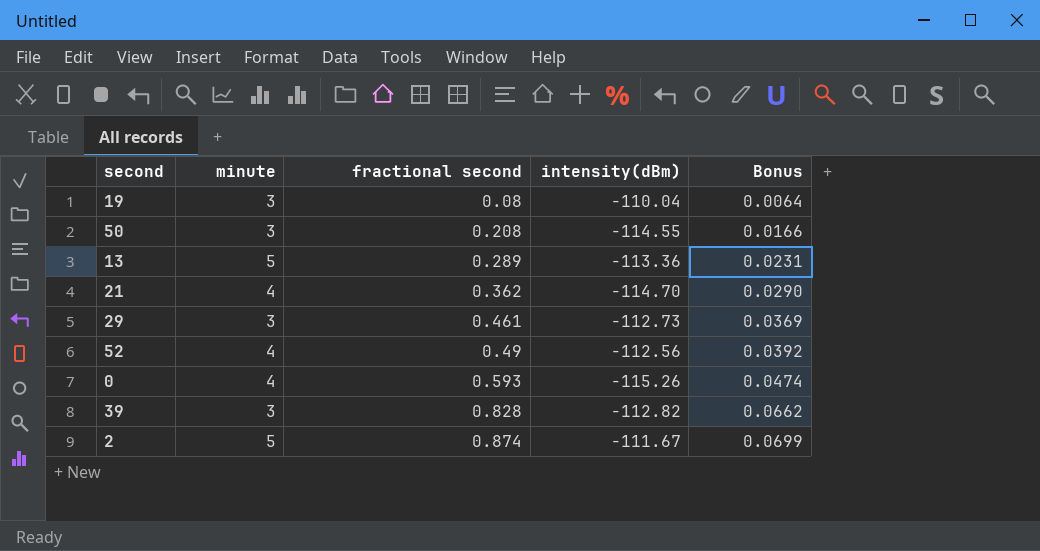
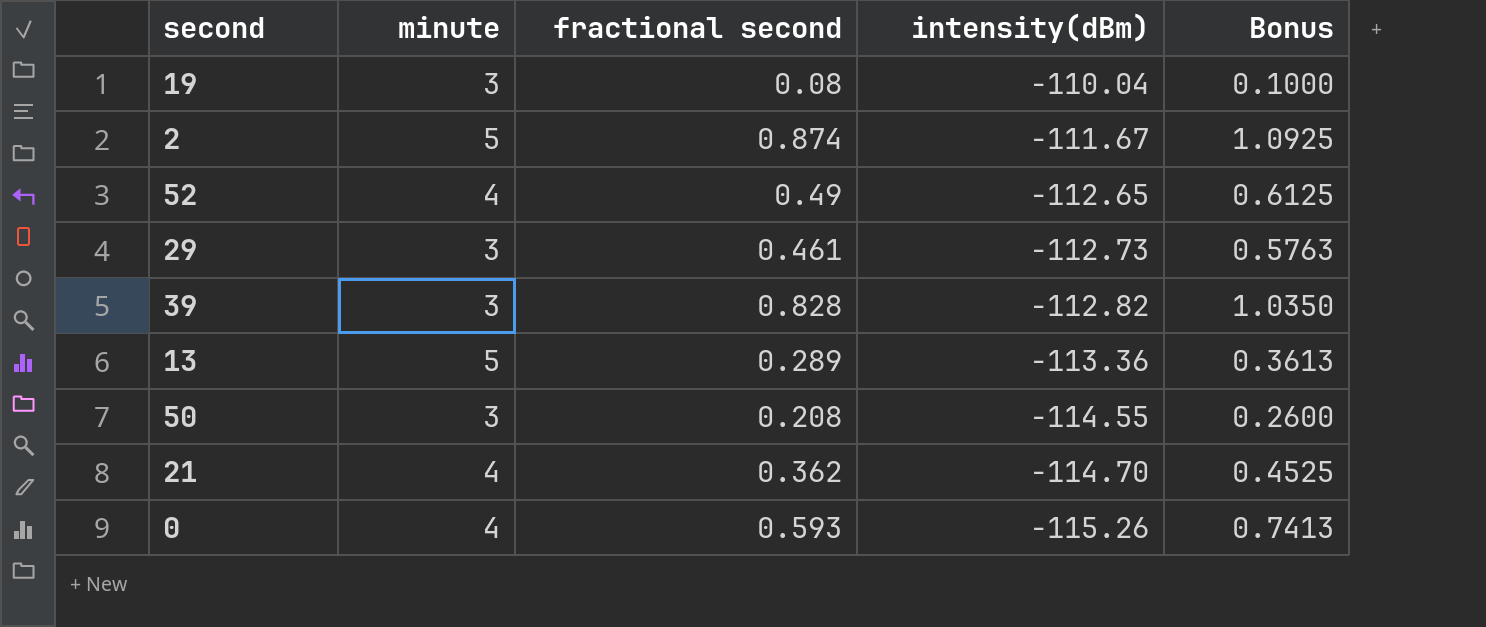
row order: fractional second ascending -> intensity(dBm) descending
column Bonus | formula: [fractional second] * 0.08 -> [fractional second] * 1.25
52 | intensity(dBm): -112.56 -> -112.65

